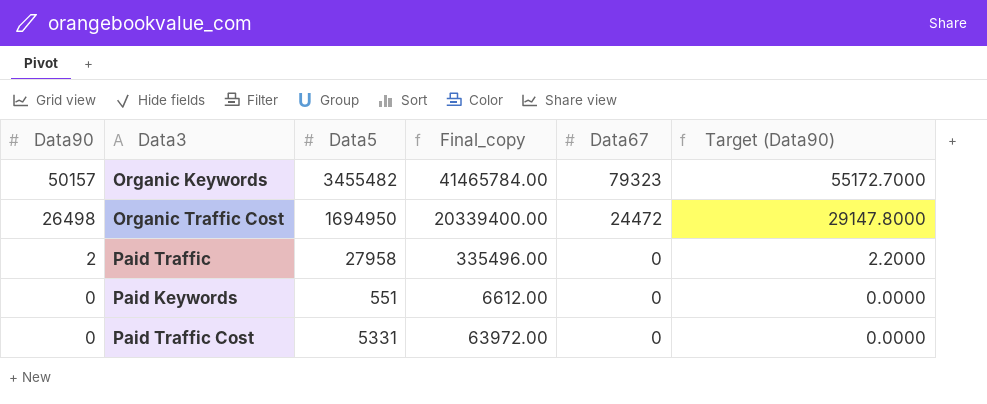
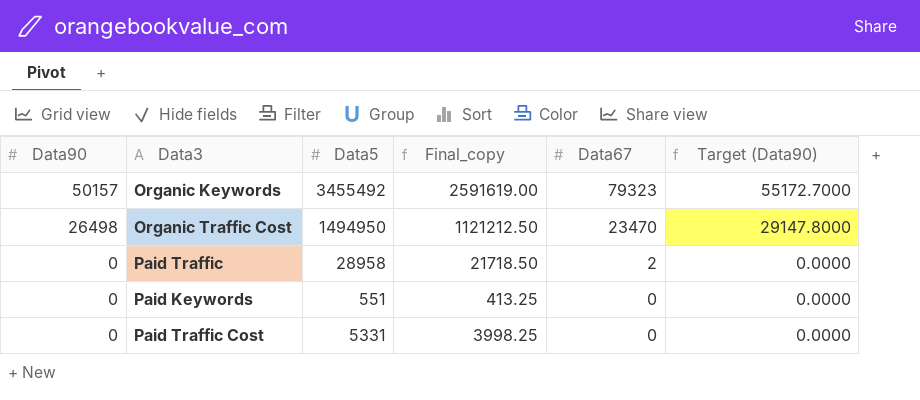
column Final_copy | formula: [Data5] * 12 -> [Data5] * 0.75
Organic Keywords | Data5: 3455482 -> 3455492
Organic Traffic Cost | Data5: 1694950 -> 1494950
Organic Traffic Cost | Data67: 24472 -> 23470
Paid Traffic | Data90: 2 -> 0
Paid Traffic | Data5: 27958 -> 28958
Paid Traffic | Data67: 0 -> 2
Paid Traffic | Target (Data90): 2.2000 -> 0.0000

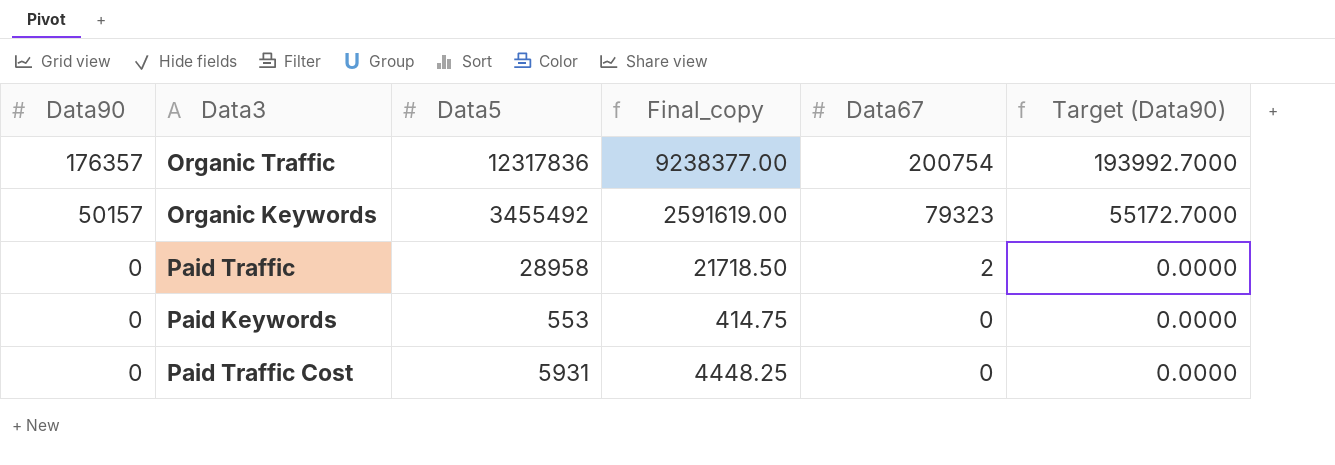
row Organic Traffic Cost: 26498 | 1494950 | 1121212.50 | 23470 | 29147.8000 -> none
row Organic Traffic: none -> 176357 | 12317836 | 9238377.00 | 200754 | 193992.7000
Paid Keywords | Data5: 551 -> 553
Paid Keywords | Final_copy: 413.25 -> 414.75
Paid Traffic Cost | Data5: 5331 -> 5931
Paid Traffic Cost | Final_copy: 3998.25 -> 4448.25

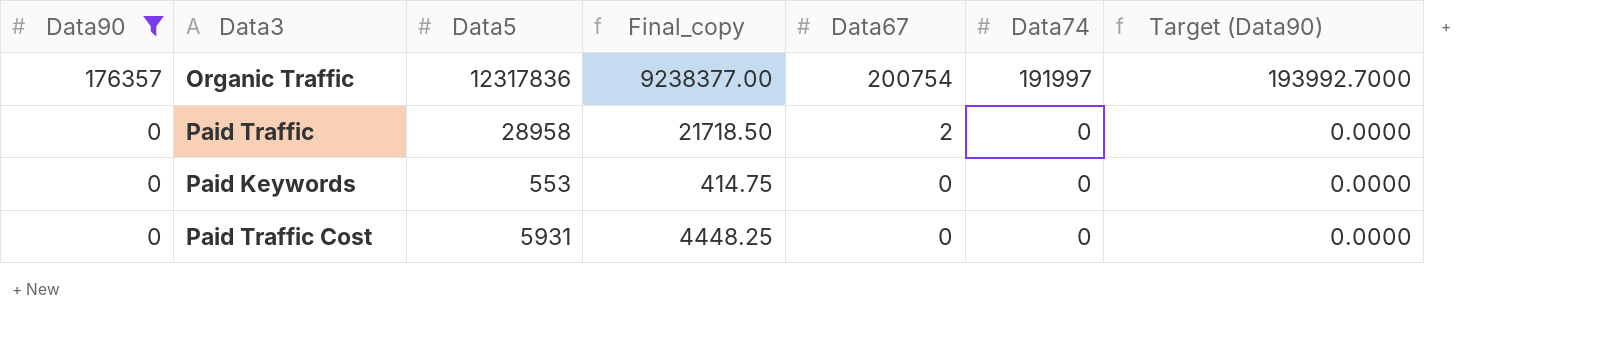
filter: none -> Data90 != 50157
column Data74 | position: none -> 6

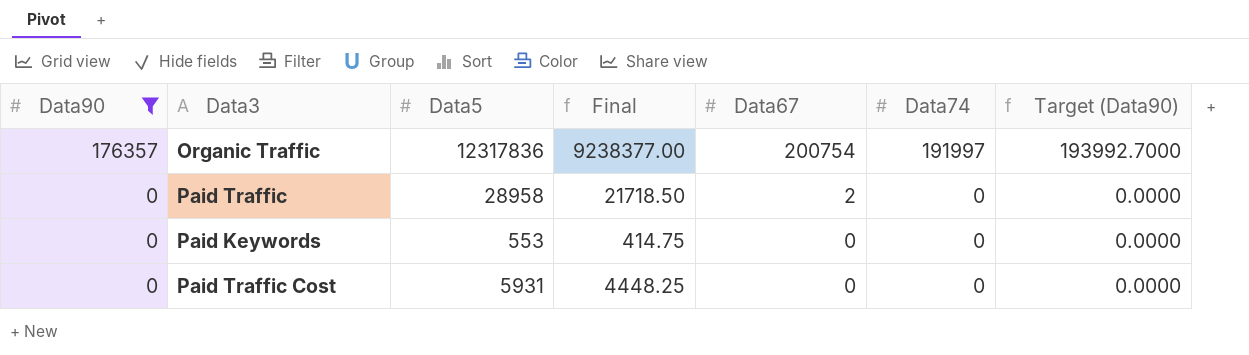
column name: Final_copy -> Final

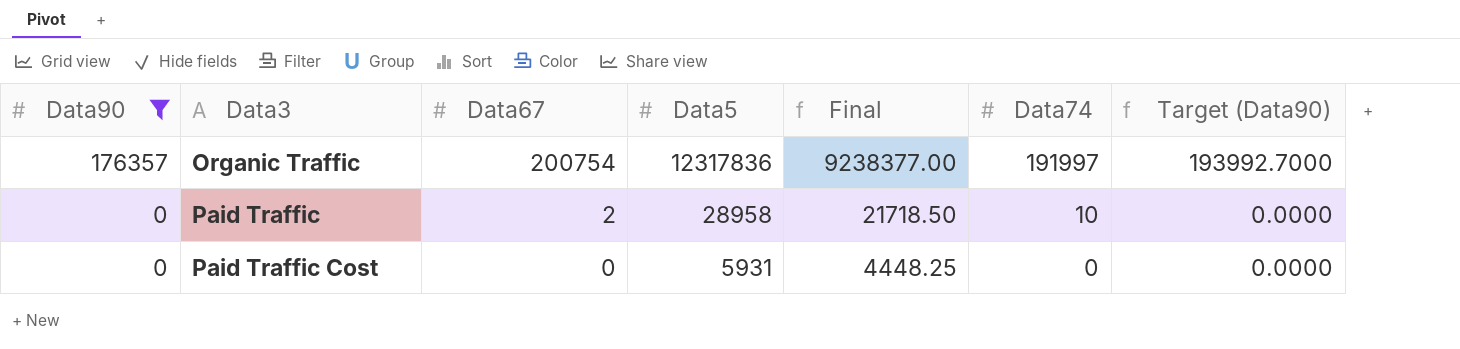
column Data67 | position: 5 -> 3
row Paid Keywords: 0 | 553 | 414.75 | 0 | 0 | 0.0000 -> none
Paid Traffic | Data74: 0 -> 10

